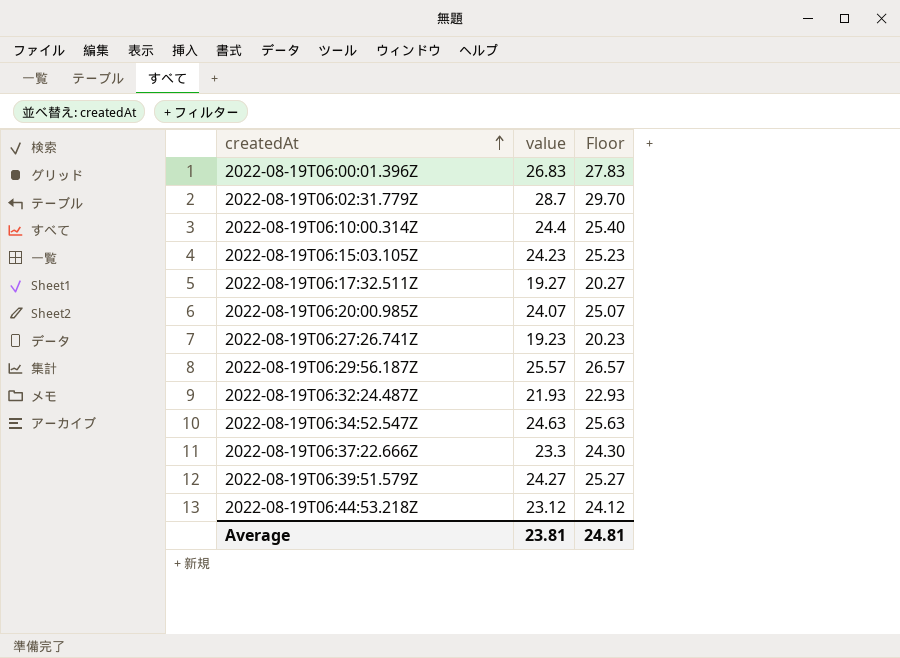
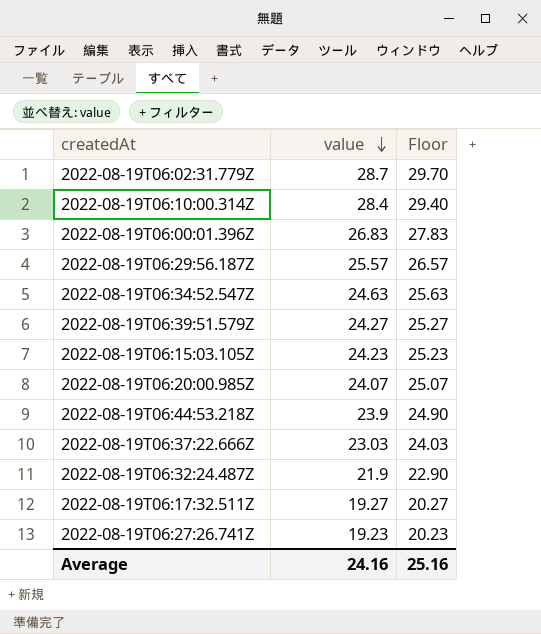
row order: createdAt ascending -> value descending
2022-08-19T06:10:00.314Z | value: 24.4 -> 28.4
2022-08-19T06:10:00.314Z | Floor: 25.40 -> 29.40
2022-08-19T06:44:53.218Z | value: 23.12 -> 23.9
2022-08-19T06:44:53.218Z | Floor: 24.12 -> 24.90
2022-08-19T06:37:22.666Z | value: 23.3 -> 23.03
2022-08-19T06:37:22.666Z | Floor: 24.30 -> 24.03
2022-08-19T06:32:24.487Z | value: 21.93 -> 21.9
2022-08-19T06:32:24.487Z | Floor: 22.93 -> 22.90
Average | value: 23.81 -> 24.16
Average | Floor: 24.81 -> 25.16

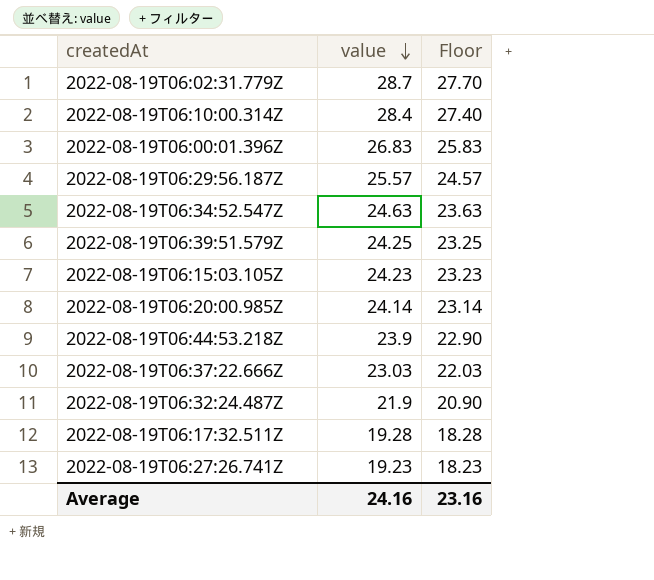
column Floor | formula: [value] + 1 -> [value] - 1
2022-08-19T06:39:51.579Z | value: 24.27 -> 24.25
2022-08-19T06:20:00.985Z | value: 24.07 -> 24.14
2022-08-19T06:17:32.511Z | value: 19.27 -> 19.28
Average | Floor: 25.16 -> 23.16

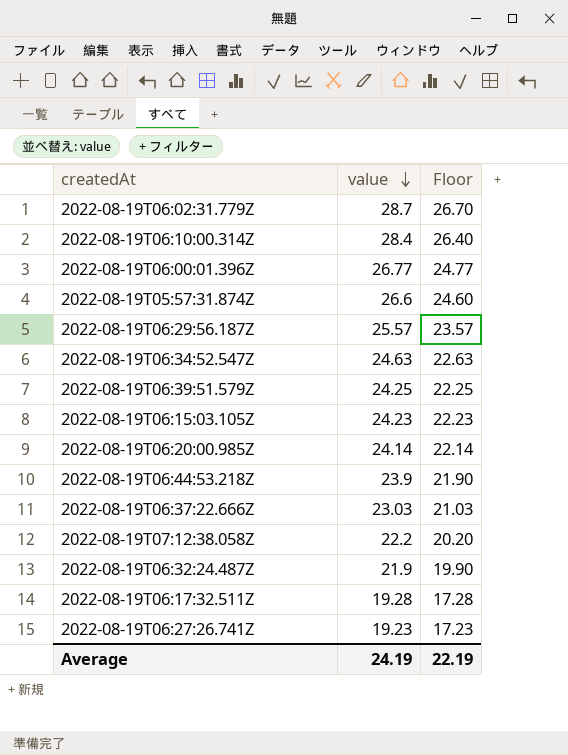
column Floor | formula: [value] - 1 -> [value] - 2
2022-08-19T06:00:01.396Z | value: 26.83 -> 26.77
row 2022-08-19T05:57:31.874Z: none -> 26.6 | 24.60
row 2022-08-19T07:12:38.058Z: none -> 22.2 | 20.20
Average | value: 24.16 -> 24.19
Average | Floor: 23.16 -> 22.19

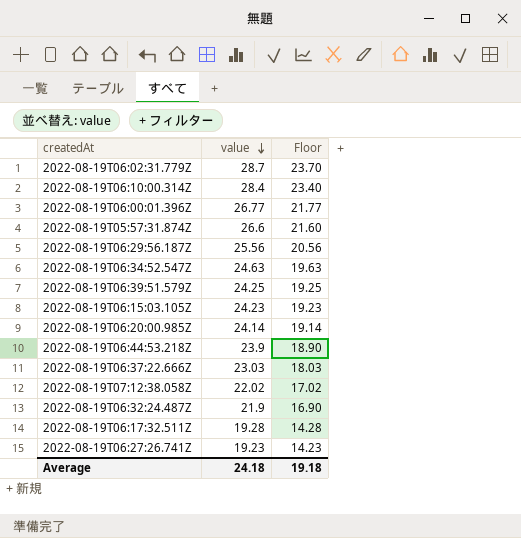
column Floor | formula: [value] - 2 -> [value] - 5
2022-08-19T06:29:56.187Z | value: 25.57 -> 25.56
2022-08-19T07:12:38.058Z | value: 22.2 -> 22.02
Average | value: 24.19 -> 24.18
Average | Floor: 22.19 -> 19.18

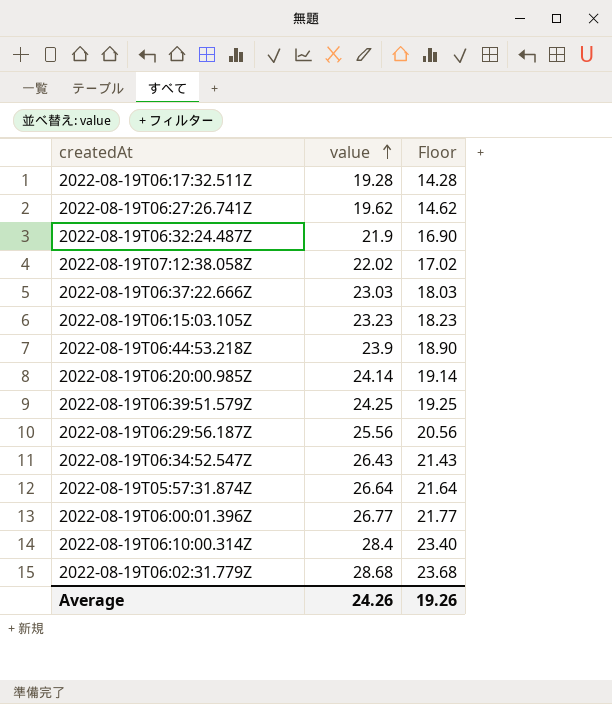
row order: value descending -> value ascending
2022-08-19T06:27:26.741Z | value: 19.23 -> 19.62
2022-08-19T06:27:26.741Z | Floor: 14.23 -> 14.62
2022-08-19T06:15:03.105Z | value: 24.23 -> 23.23
2022-08-19T06:15:03.105Z | Floor: 19.23 -> 18.23
2022-08-19T06:34:52.547Z | value: 24.63 -> 26.43
2022-08-19T06:34:52.547Z | Floor: 19.63 -> 21.43
2022-08-19T05:57:31.874Z | value: 26.6 -> 26.64
2022-08-19T05:57:31.874Z | Floor: 21.60 -> 21.64
2022-08-19T06:02:31.779Z | value: 28.7 -> 28.68
2022-08-19T06:02:31.779Z | Floor: 23.70 -> 23.68
Average | value: 24.18 -> 24.26
Average | Floor: 19.18 -> 19.26

